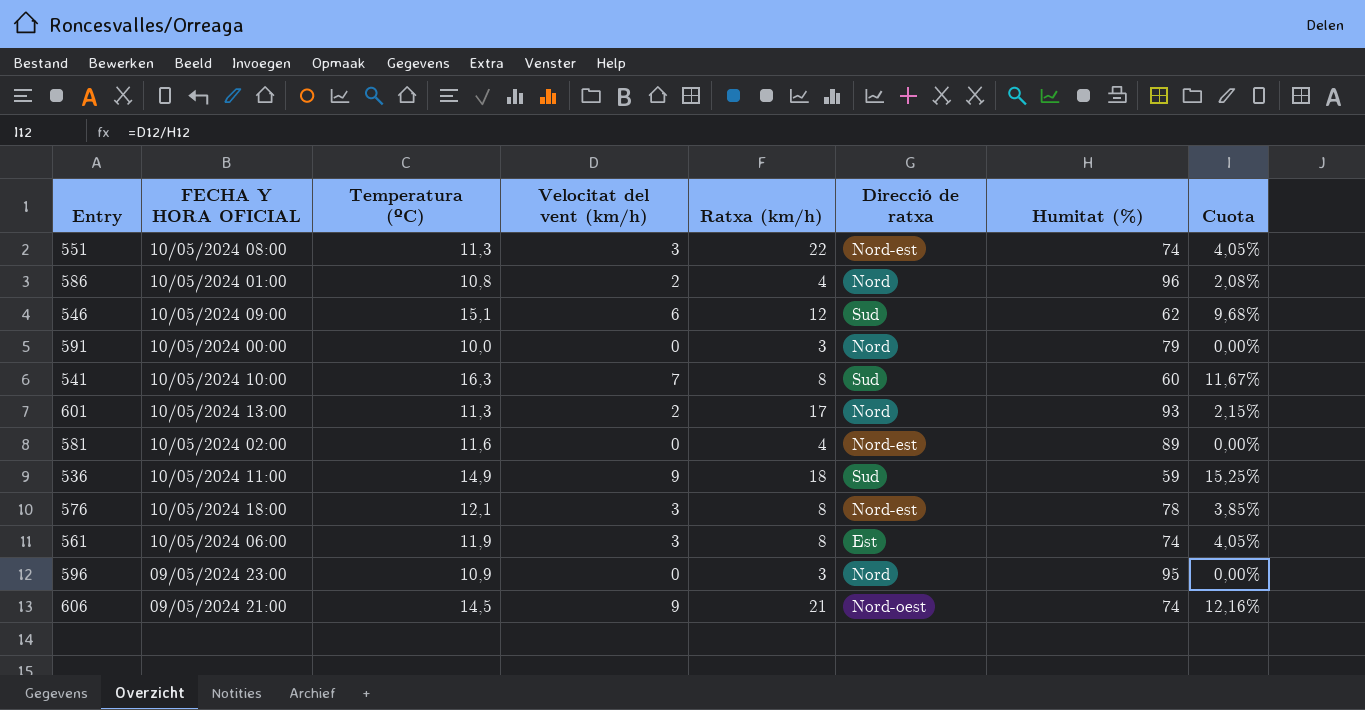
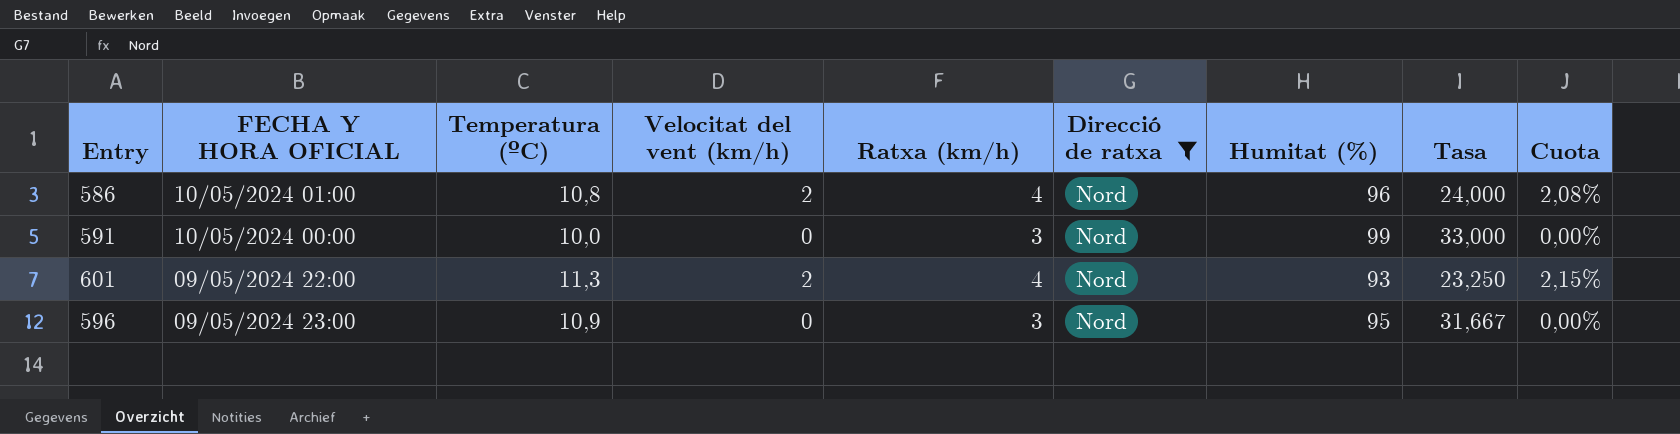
filter: none -> Direcció de ratxa = Nord
column Tasa | formula: none -> [Humitat (%)] / [Ratxa (km/h)]
591 | Humitat (%): 79 -> 99
601 | FECHA Y HORA OFICIAL: 10/05/2024 13:00 -> 09/05/2024 22:00
601 | Ratxa (km/h): 17 -> 4

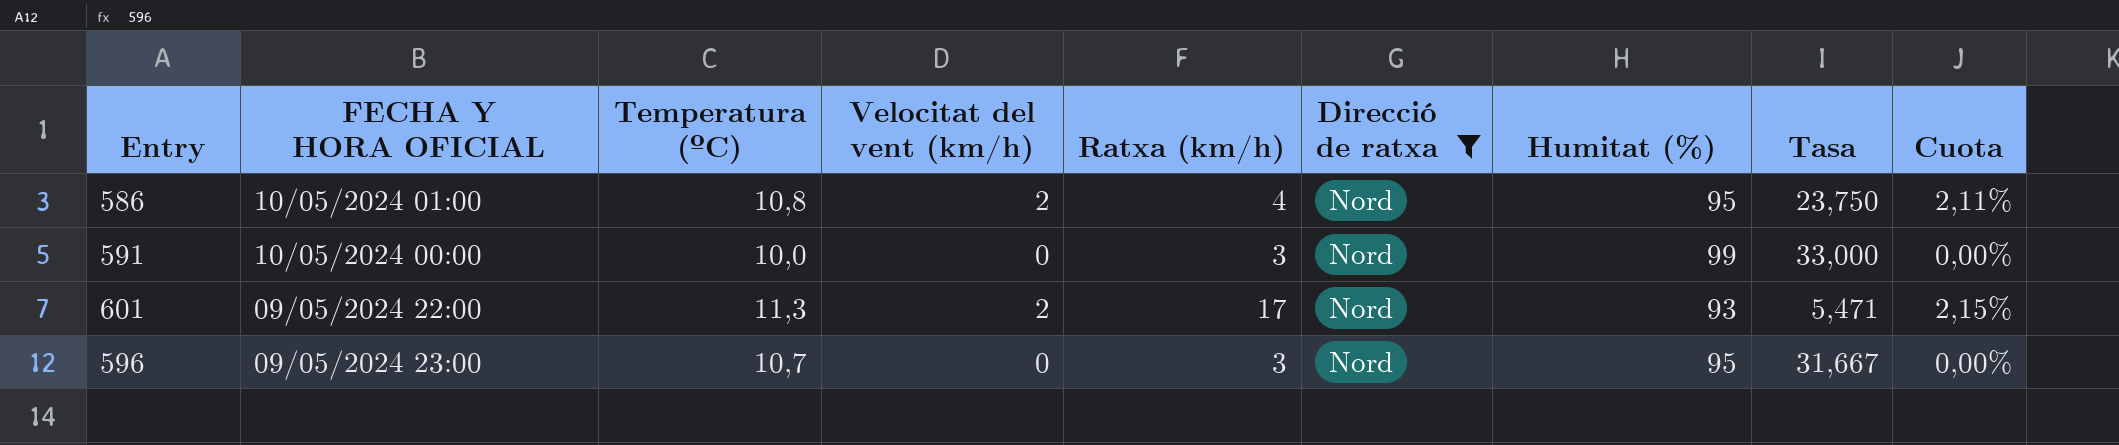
586 | Humitat (%): 96 -> 95
586 | Tasa: 24,000 -> 23,750
586 | Cuota: 2,08% -> 2,11%
601 | Ratxa (km/h): 4 -> 17
601 | Tasa: 23,250 -> 5,471
596 | Temperatura (ºC): 10,9 -> 10,7

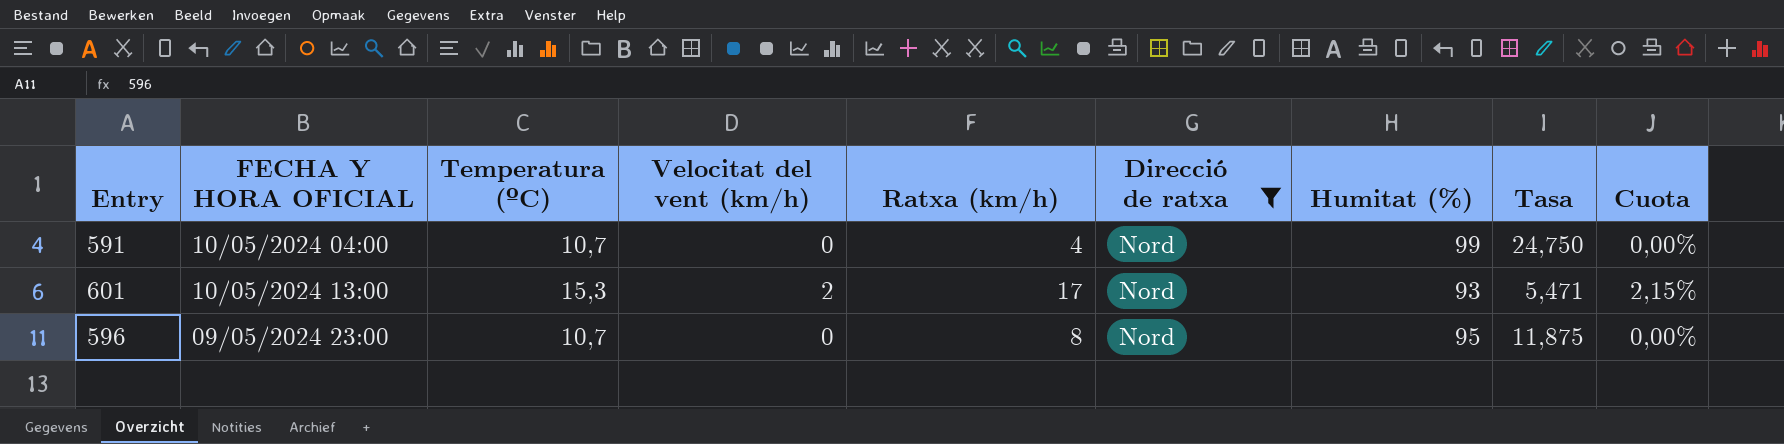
row 586: 10/05/2024 01:00 | 10,8 | 2 | 4 | Nord | 95 | 23,750 | 2,11% -> none
591 | FECHA Y HORA OFICIAL: 10/05/2024 00:00 -> 10/05/2024 04:00
591 | Temperatura (ºC): 10,0 -> 10,7
591 | Ratxa (km/h): 3 -> 4
591 | Tasa: 33,000 -> 24,750
601 | FECHA Y HORA OFICIAL: 09/05/2024 22:00 -> 10/05/2024 13:00
601 | Temperatura (ºC): 11,3 -> 15,3
596 | Ratxa (km/h): 3 -> 8
596 | Tasa: 31,667 -> 11,875

